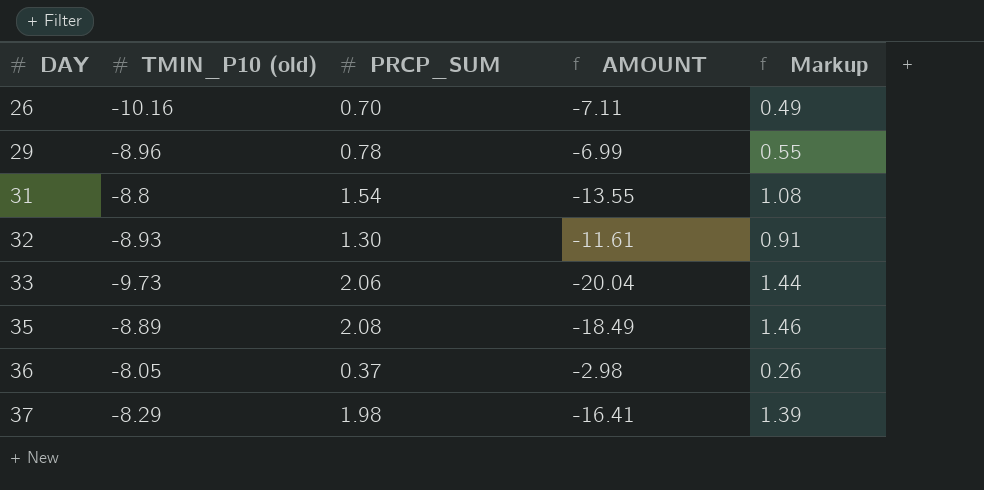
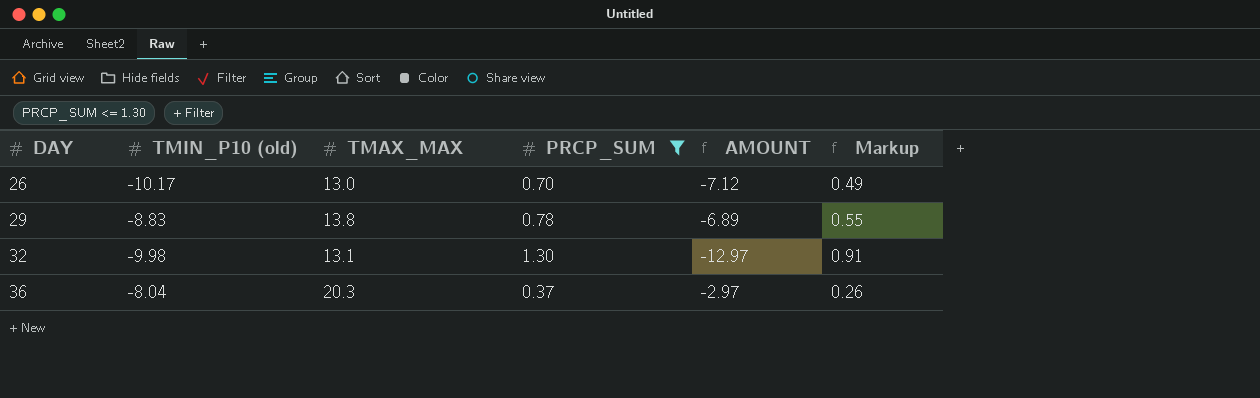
filter: none -> PRCP_SUM <= 1.30
column TMAX_MAX | position: none -> 3
26 | TMIN_P10 (old): -10.16 -> -10.17
26 | AMOUNT: -7.11 -> -7.12
29 | TMIN_P10 (old): -8.96 -> -8.83
29 | AMOUNT: -6.99 -> -6.89
32 | TMIN_P10 (old): -8.93 -> -9.98
32 | AMOUNT: -11.61 -> -12.97
36 | TMIN_P10 (old): -8.05 -> -8.04
36 | AMOUNT: -2.98 -> -2.97

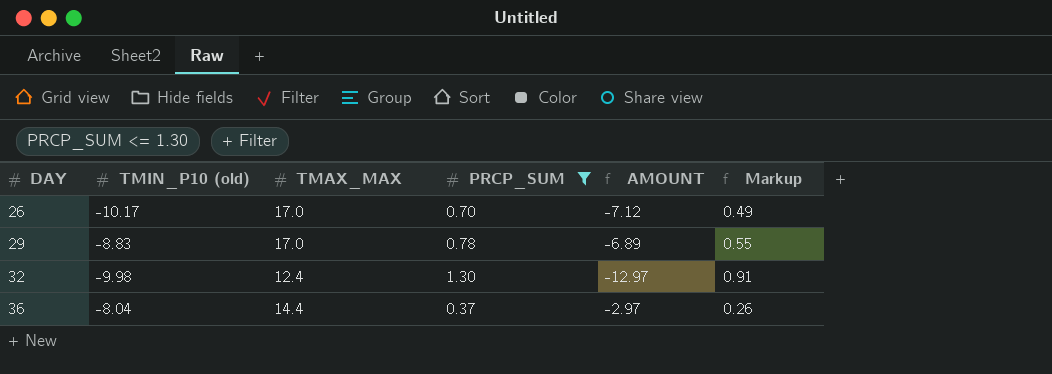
26 | TMAX_MAX: 13.0 -> 17.0
29 | TMAX_MAX: 13.8 -> 17.0
32 | TMAX_MAX: 13.1 -> 12.4
36 | TMAX_MAX: 20.3 -> 14.4

